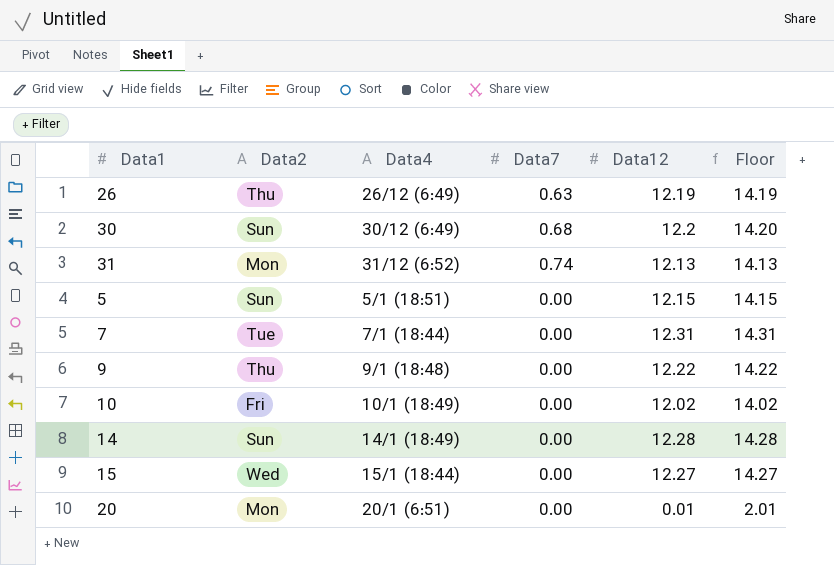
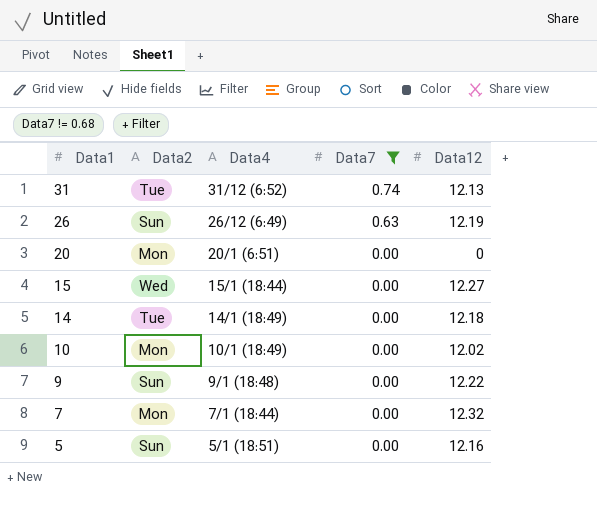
filter: none -> Data7 != 0.68
row order: none -> Data1 descending
column Floor | formula: [Data12] + 2 -> none
31 | Data2: Mon -> Tue
26 | Data2: Thu -> Sun
20 | Data12: 0.01 -> 0
14 | Data2: Sun -> Tue
14 | Data12: 12.28 -> 12.18
10 | Data2: Fri -> Mon
9 | Data2: Thu -> Sun
7 | Data2: Tue -> Mon
7 | Data12: 12.31 -> 12.32
5 | Data12: 12.15 -> 12.16

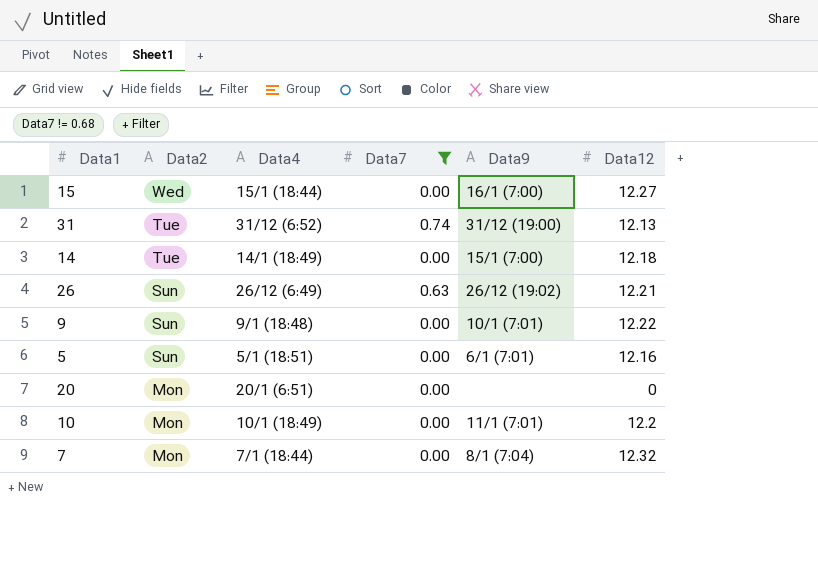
row order: Data1 descending -> Data2 descending
column Data9 | position: none -> 5
26 | Data12: 12.19 -> 12.21
10 | Data12: 12.02 -> 12.2

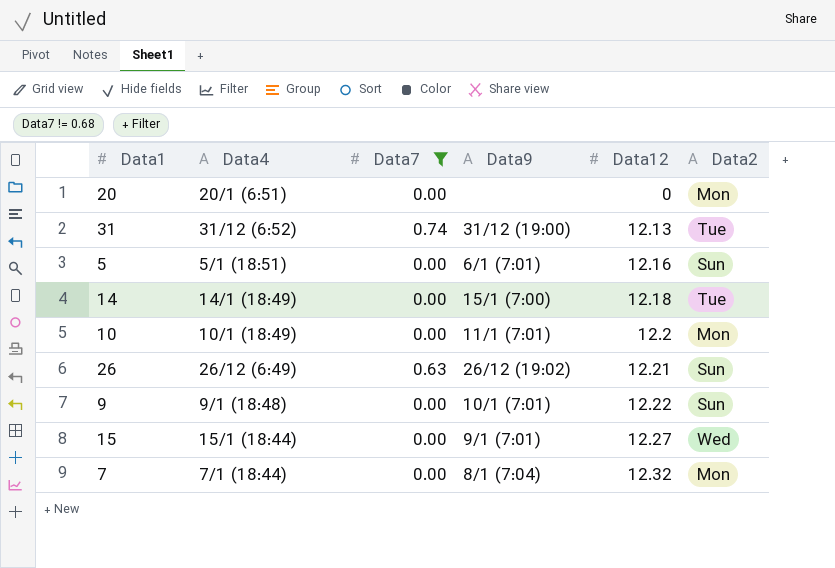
row order: Data2 descending -> Data12 ascending
column Data2 | position: 2 -> 6
15 | Data9: 16/1 (7:00) -> 9/1 (7:01)

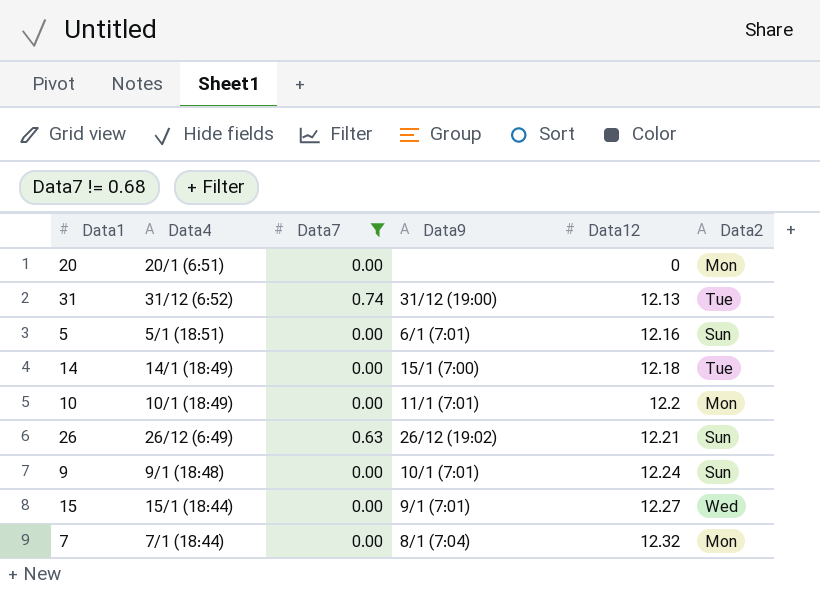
9 | Data12: 12.22 -> 12.24

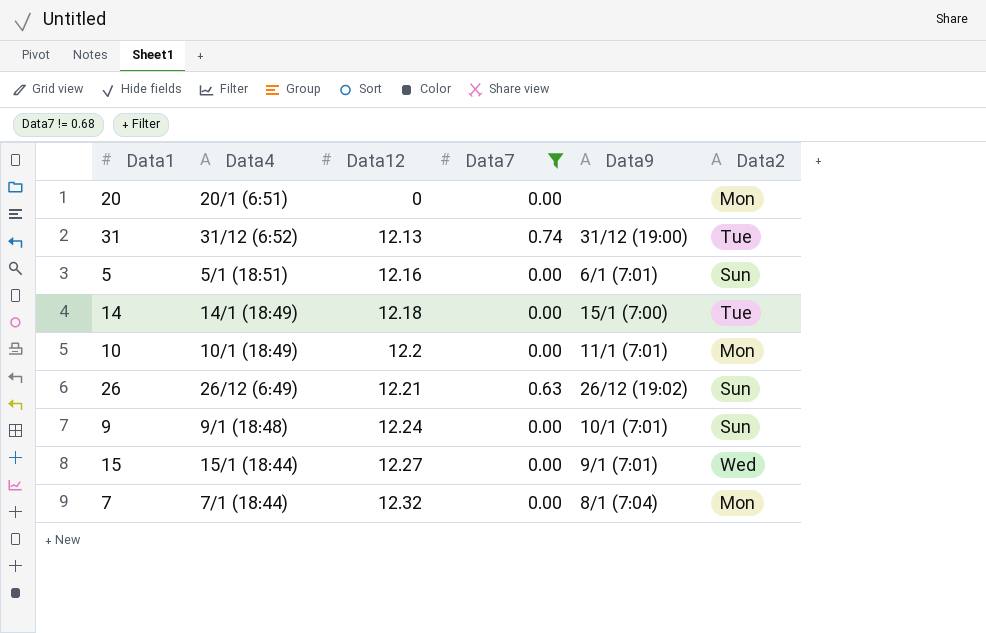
column Data12 | position: 5 -> 3

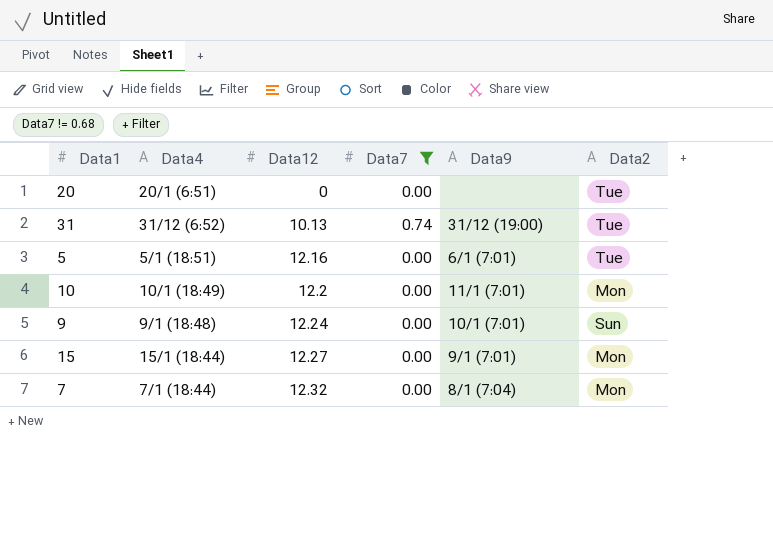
row 14: 14/1 (18:49) | 12.18 | 0.00 | 15/1 (7:00) | Tue -> none
row 26: 26/12 (6:49) | 12.21 | 0.63 | 26/12 (19:02) | Sun -> none
20 | Data2: Mon -> Tue
31 | Data12: 12.13 -> 10.13
5 | Data2: Sun -> Tue
15 | Data2: Wed -> Mon

